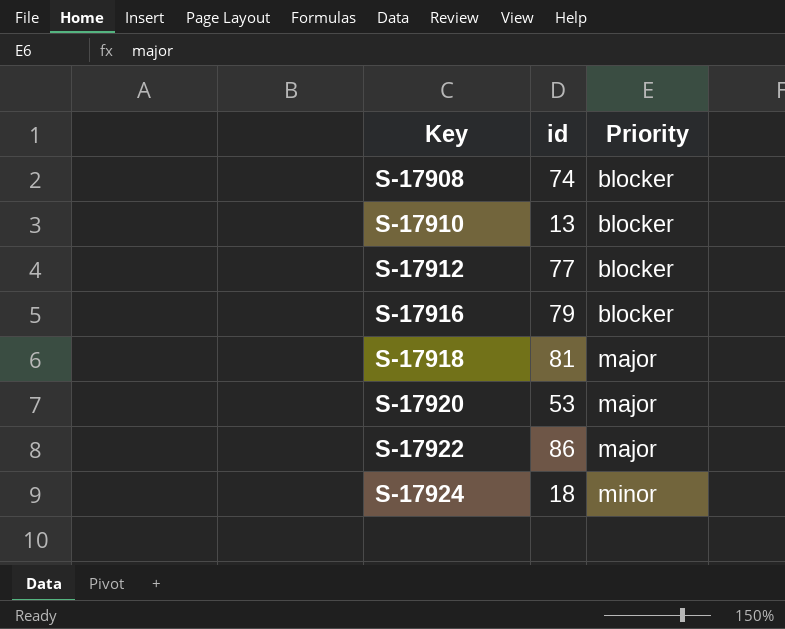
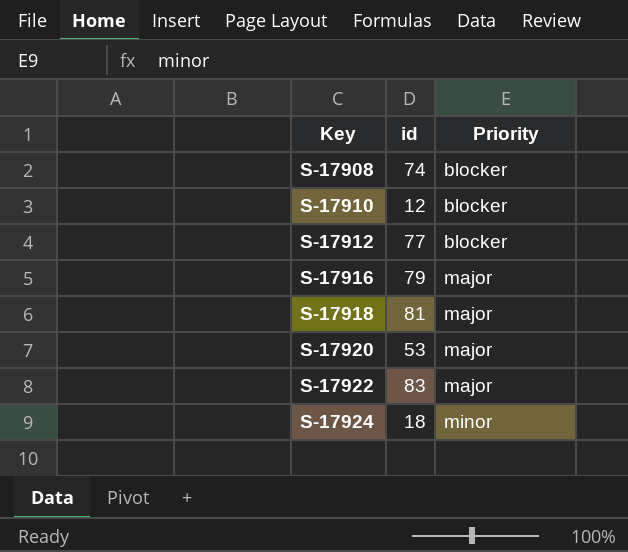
S-17910 | id: 13 -> 12
S-17916 | Priority: blocker -> major
S-17922 | id: 86 -> 83

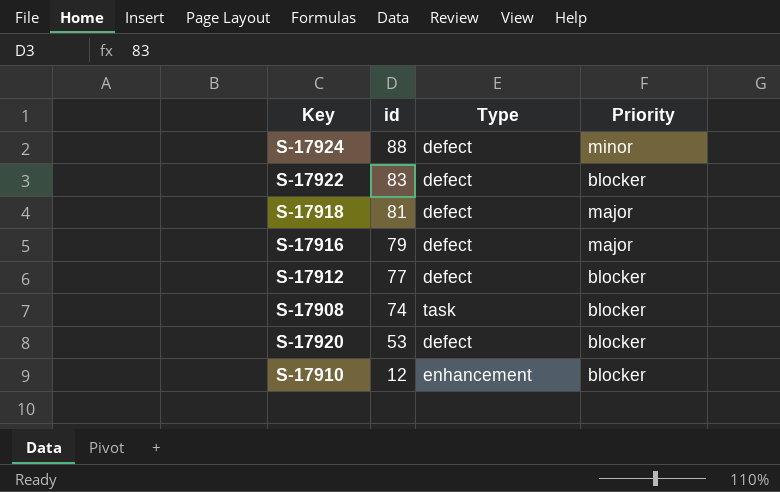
row order: Key ascending -> id descending
column Type | position: none -> 3
S-17924 | id: 18 -> 88
S-17922 | Priority: major -> blocker
S-17920 | Priority: major -> blocker

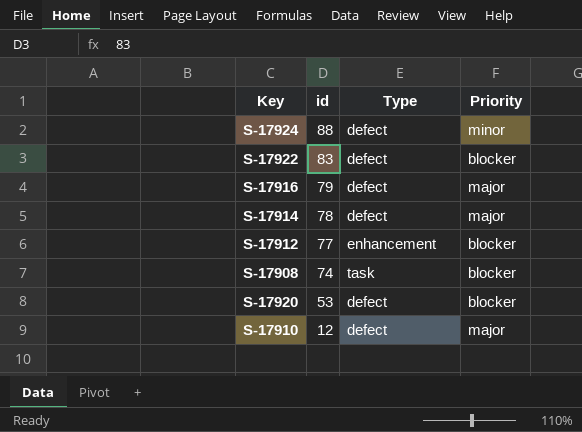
row S-17918: 81 | defect | major -> none
row S-17914: none -> 78 | defect | major
S-17912 | Type: defect -> enhancement
S-17910 | Type: enhancement -> defect
S-17910 | Priority: blocker -> major

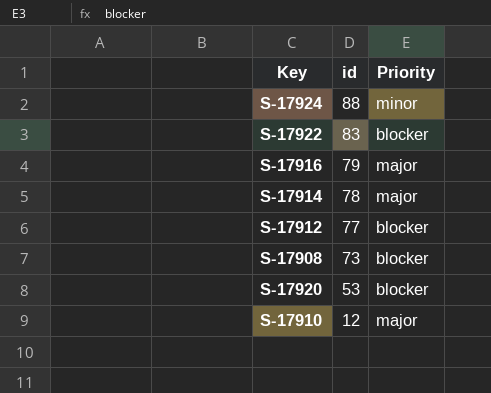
column Type | position: 3 -> none
S-17908 | id: 74 -> 73

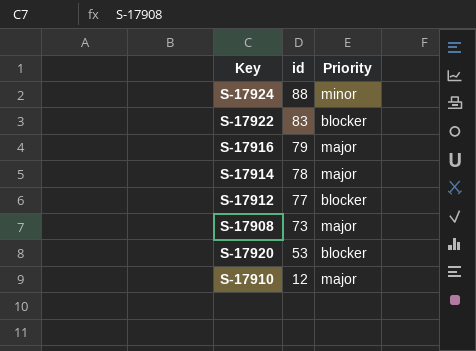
S-17908 | Priority: blocker -> major

